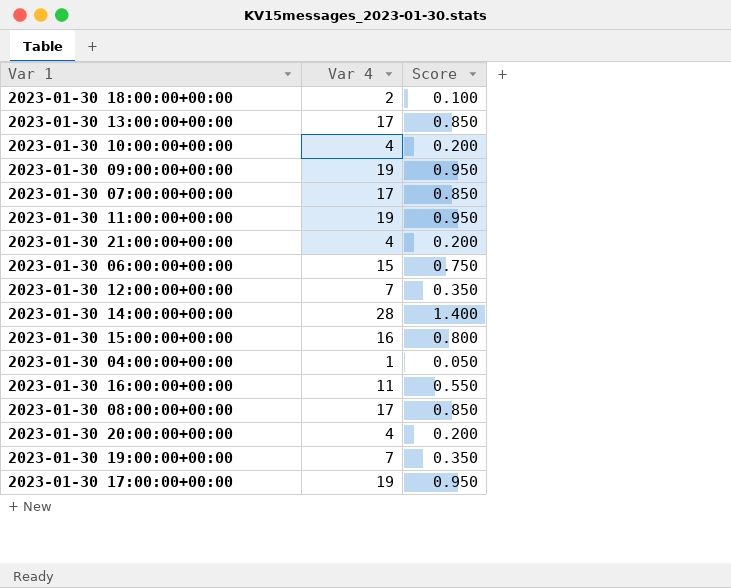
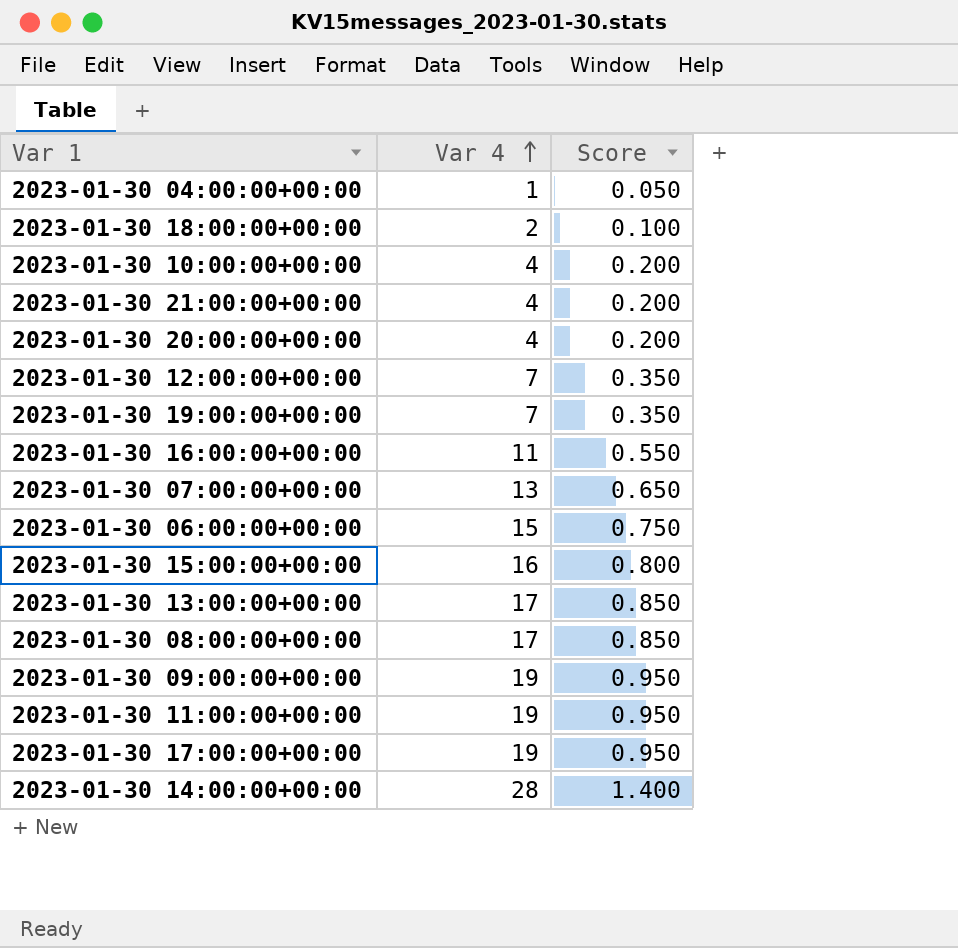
row order: none -> Var 4 ascending
2023-01-30 07:00:00+00:00 | Var 4: 17 -> 13
2023-01-30 07:00:00+00:00 | Score: 0.850 -> 0.650

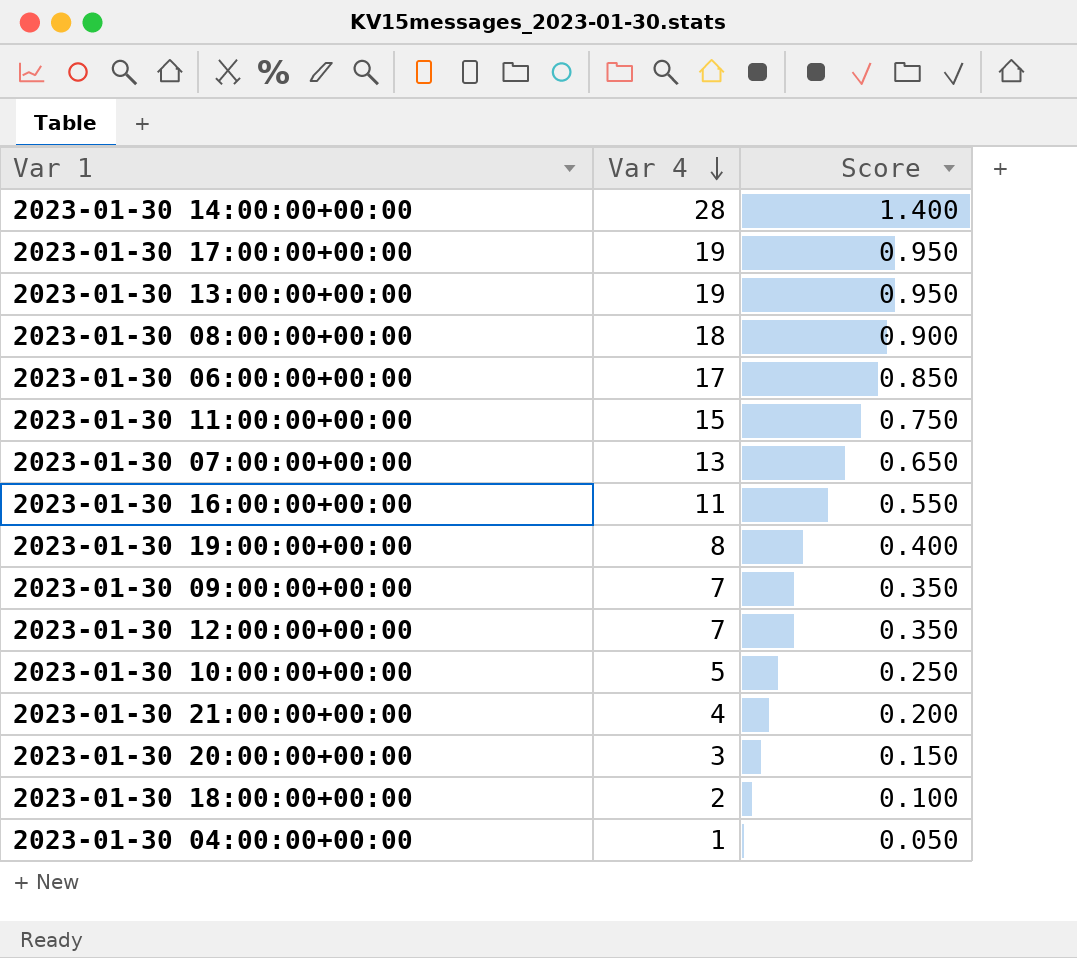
row order: Var 4 ascending -> Var 4 descending
row 2023-01-30 15:00:00+00:00: 16 | 0.800 -> none
2023-01-30 13:00:00+00:00 | Var 4: 17 -> 19
2023-01-30 13:00:00+00:00 | Score: 0.850 -> 0.950
2023-01-30 08:00:00+00:00 | Var 4: 17 -> 18
2023-01-30 08:00:00+00:00 | Score: 0.850 -> 0.900
2023-01-30 06:00:00+00:00 | Var 4: 15 -> 17
2023-01-30 06:00:00+00:00 | Score: 0.750 -> 0.850
2023-01-30 11:00:00+00:00 | Var 4: 19 -> 15
2023-01-30 11:00:00+00:00 | Score: 0.950 -> 0.750
2023-01-30 19:00:00+00:00 | Var 4: 7 -> 8
2023-01-30 19:00:00+00:00 | Score: 0.350 -> 0.400
2023-01-30 09:00:00+00:00 | Var 4: 19 -> 7
2023-01-30 09:00:00+00:00 | Score: 0.950 -> 0.350
2023-01-30 10:00:00+00:00 | Var 4: 4 -> 5
2023-01-30 10:00:00+00:00 | Score: 0.200 -> 0.250
2023-01-30 20:00:00+00:00 | Var 4: 4 -> 3
2023-01-30 20:00:00+00:00 | Score: 0.200 -> 0.150

